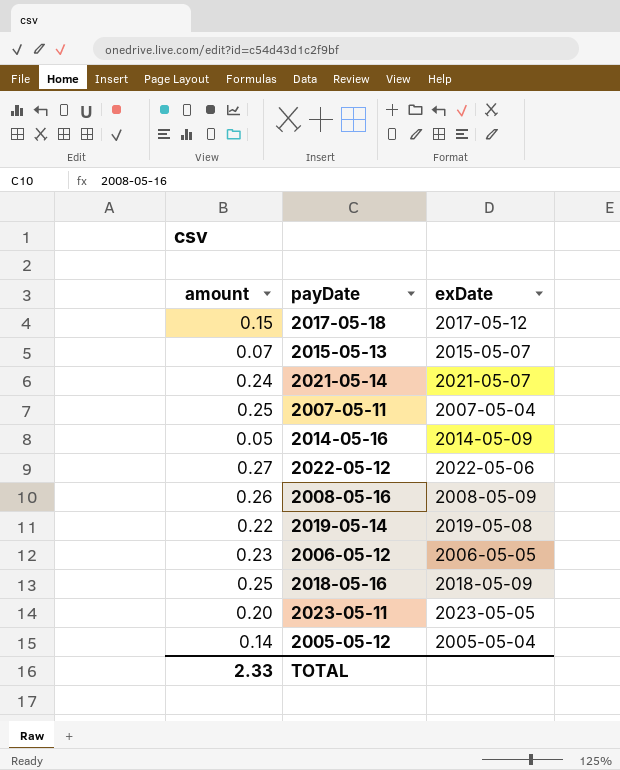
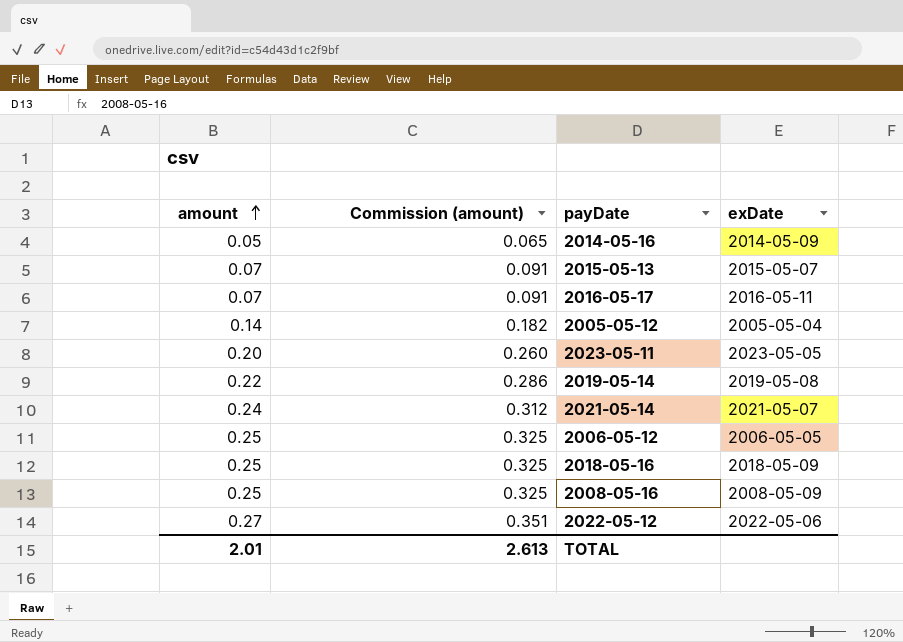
row order: none -> amount ascending
column Commission (amount) | formula: none -> [amount] * 1.3
row 2017-05-18: 0.15 | 2017-05-12 -> none
row 2007-05-11: 0.25 | 2007-05-04 -> none
row 2016-05-17: none -> 0.07 | 0.091 | 2016-05-11
2006-05-12 | amount: 0.23 -> 0.25
2008-05-16 | amount: 0.26 -> 0.25
TOTAL | amount: 2.33 -> 2.01

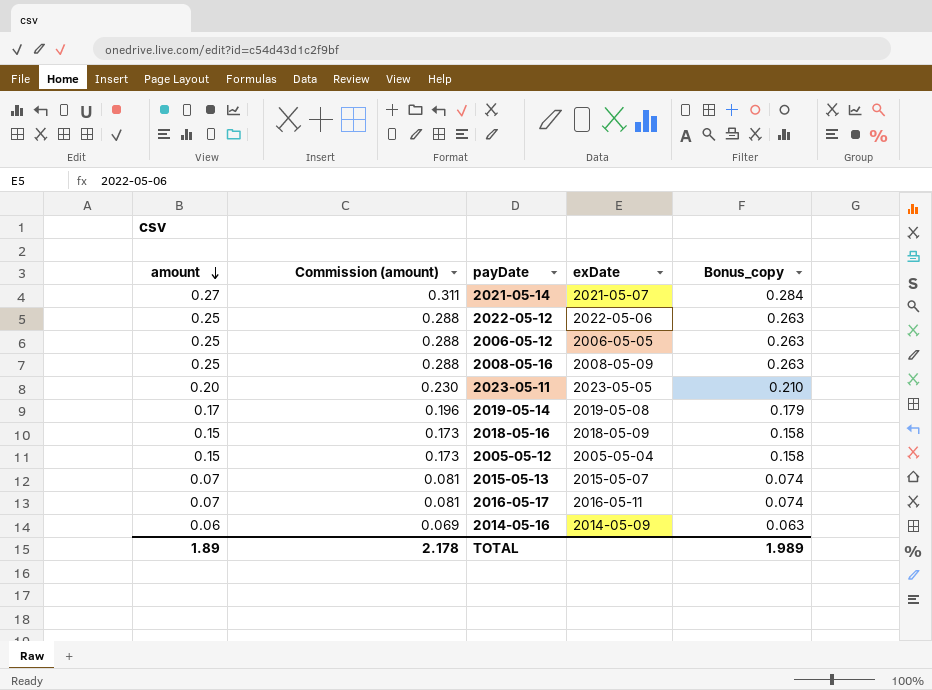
row order: amount ascending -> amount descending
column Commission (amount) | formula: [amount] * 1.3 -> [amount] * 1.15
column Bonus_copy | formula: none -> [amount] * 1.05
2021-05-14 | amount: 0.24 -> 0.27
2022-05-12 | amount: 0.27 -> 0.25
2019-05-14 | amount: 0.22 -> 0.17
2018-05-16 | amount: 0.25 -> 0.15
2005-05-12 | amount: 0.14 -> 0.15
2014-05-16 | amount: 0.05 -> 0.06
TOTAL | amount: 2.01 -> 1.89
TOTAL | Commission (amount): 2.613 -> 2.178

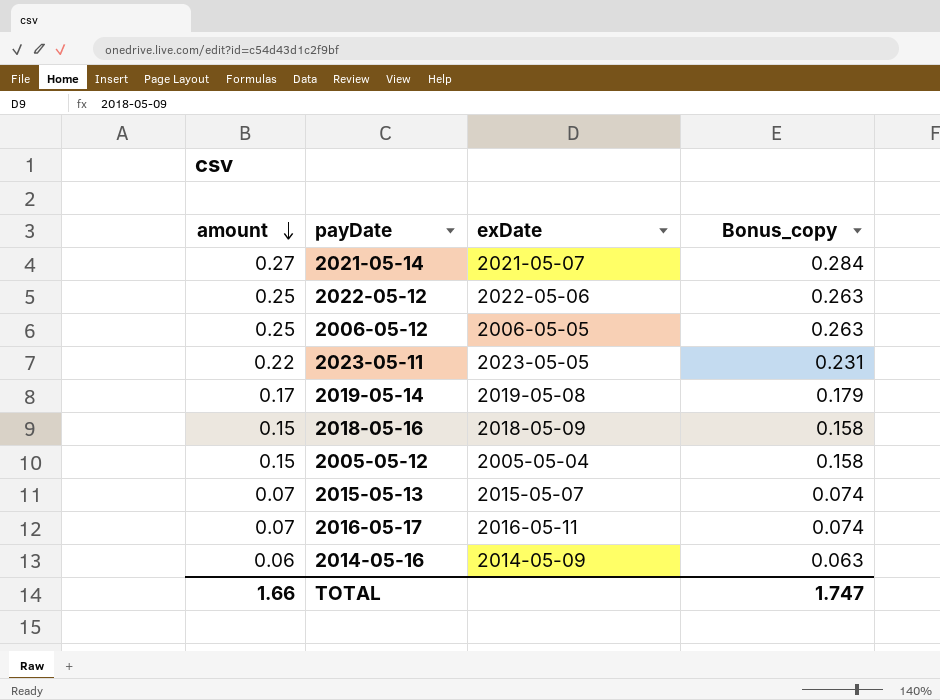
column Commission (amount) | formula: [amount] * 1.15 -> none
row 2008-05-16: 0.25 | 0.288 | 2008-05-09 | 0.263 -> none
2023-05-11 | amount: 0.20 -> 0.22
2023-05-11 | Bonus_copy: 0.210 -> 0.231
TOTAL | amount: 1.89 -> 1.66
TOTAL | Bonus_copy: 1.989 -> 1.747

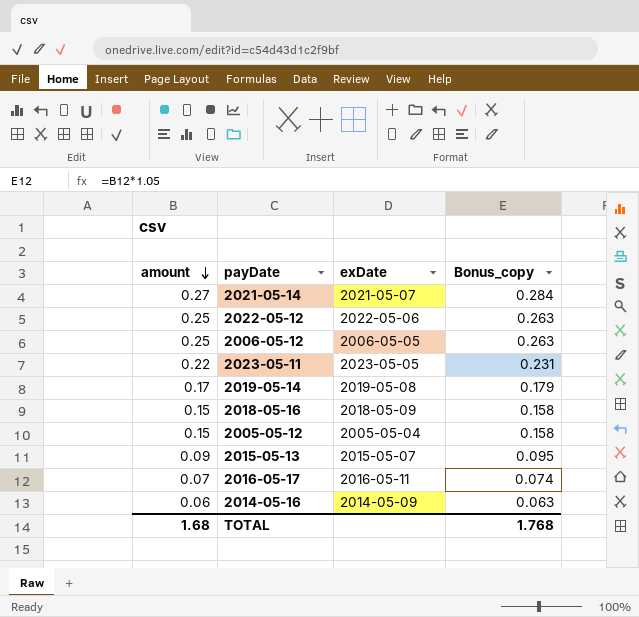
2015-05-13 | amount: 0.07 -> 0.09
2015-05-13 | Bonus_copy: 0.074 -> 0.095
TOTAL | amount: 1.66 -> 1.68
TOTAL | Bonus_copy: 1.747 -> 1.768

